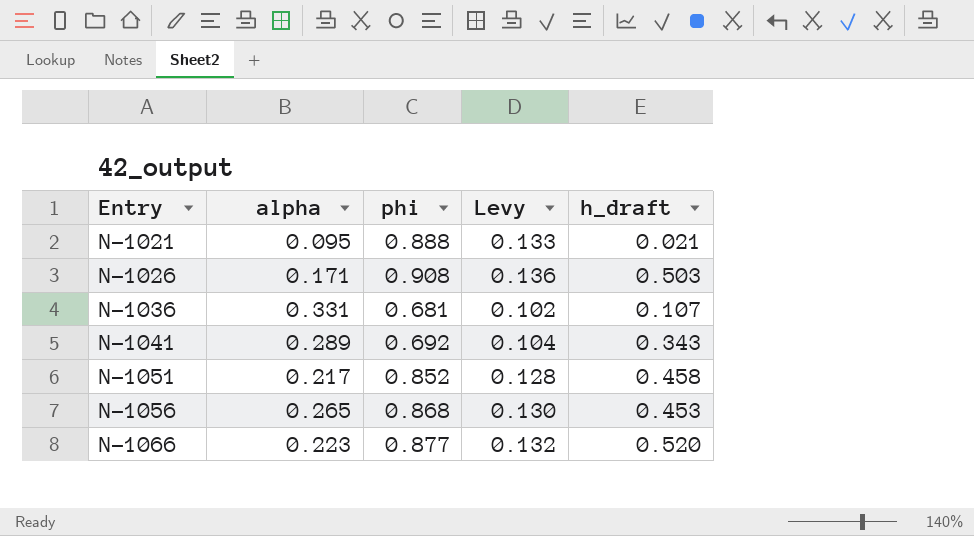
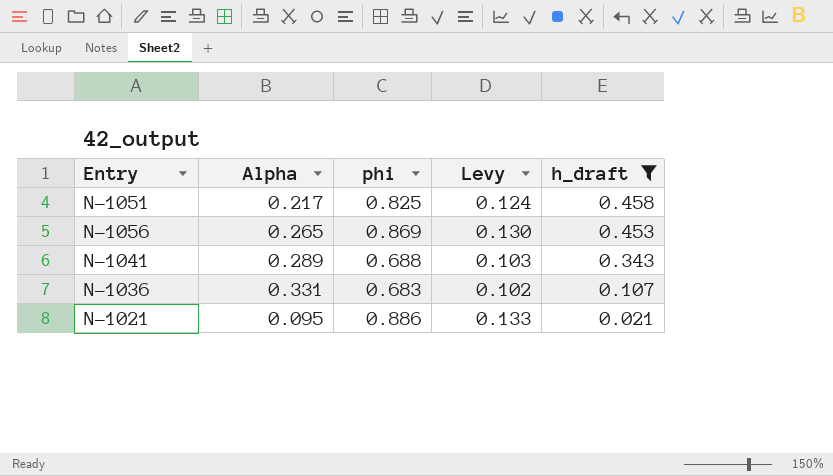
filter: none -> h_draft <= 0.458
row order: Entry ascending -> h_draft descending
column name: alpha -> Alpha
N-1051 | phi: 0.852 -> 0.825
N-1051 | Levy: 0.128 -> 0.124
N-1056 | phi: 0.868 -> 0.869
N-1041 | phi: 0.692 -> 0.688
N-1041 | Levy: 0.104 -> 0.103
N-1036 | phi: 0.681 -> 0.683
N-1021 | phi: 0.888 -> 0.886

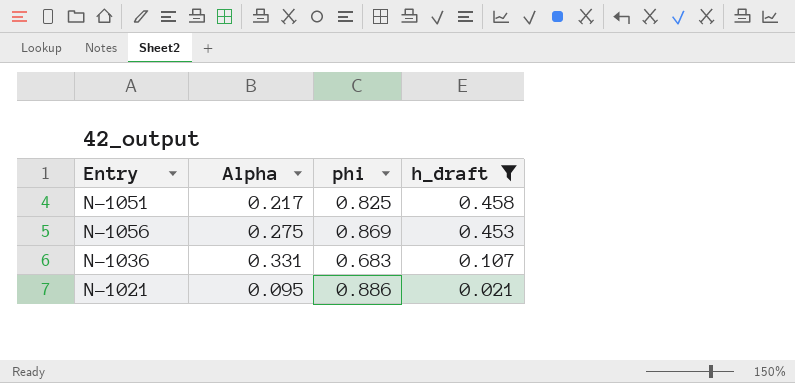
column Levy | formula: [phi] * 0.15 -> none
row N-1041: 0.289 | 0.688 | 0.103 | 0.343 -> none
N-1056 | Alpha: 0.265 -> 0.275

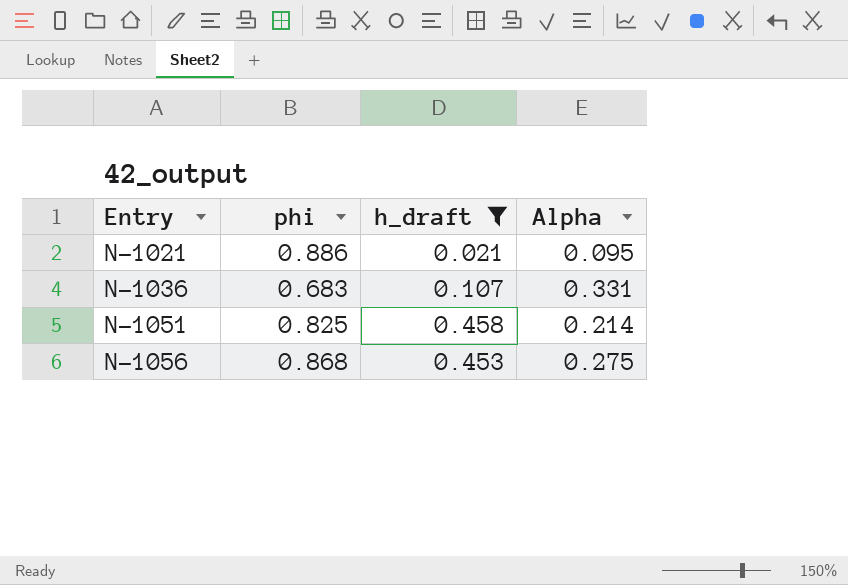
row order: h_draft descending -> Entry ascending
column Alpha | position: 2 -> 4
N-1051 | Alpha: 0.217 -> 0.214
N-1056 | phi: 0.869 -> 0.868

